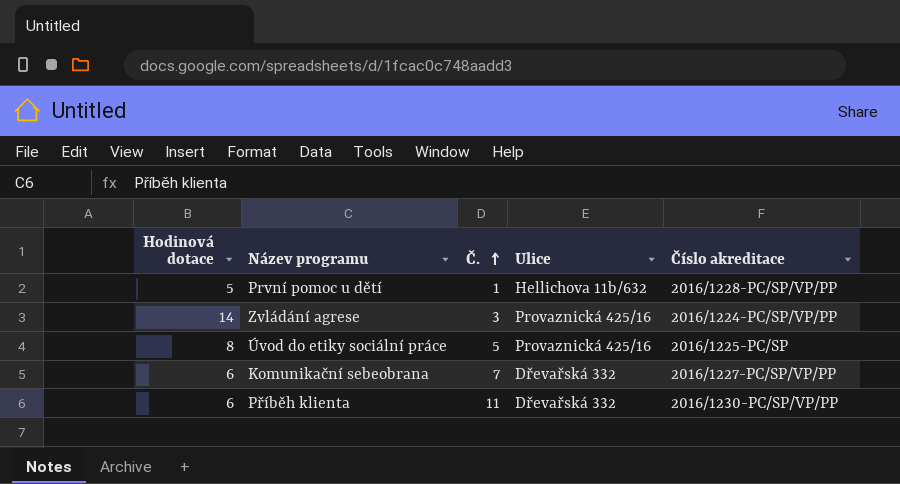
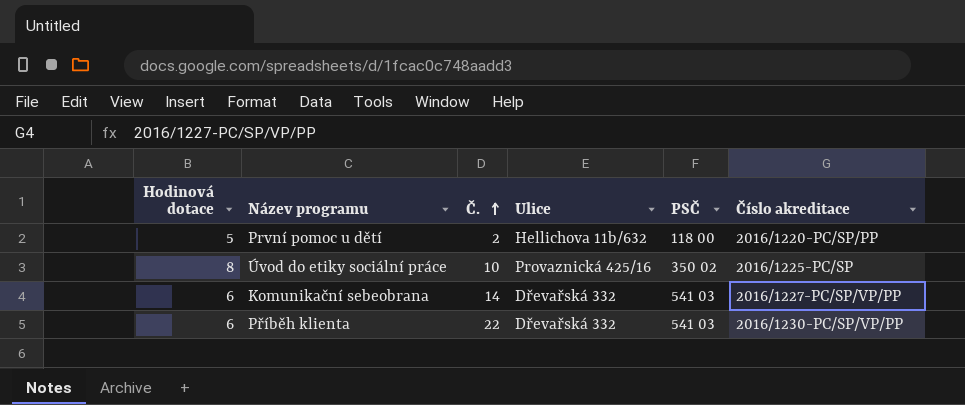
column PSČ | position: none -> 5
row Zvládání agrese: 14 | 3 | Provaznická 425/16 | 2016/1224-PC/SP/VP/PP -> none
První pomoc u dětí | Č.: 1 -> 2
První pomoc u dětí | Číslo akreditace: 2016/1228-PC/SP/VP/PP -> 2016/1220-PC/SP/PP
Úvod do etiky sociální práce | Č.: 5 -> 10
Komunikační sebeobrana | Č.: 7 -> 14
Příběh klienta | Č.: 11 -> 22

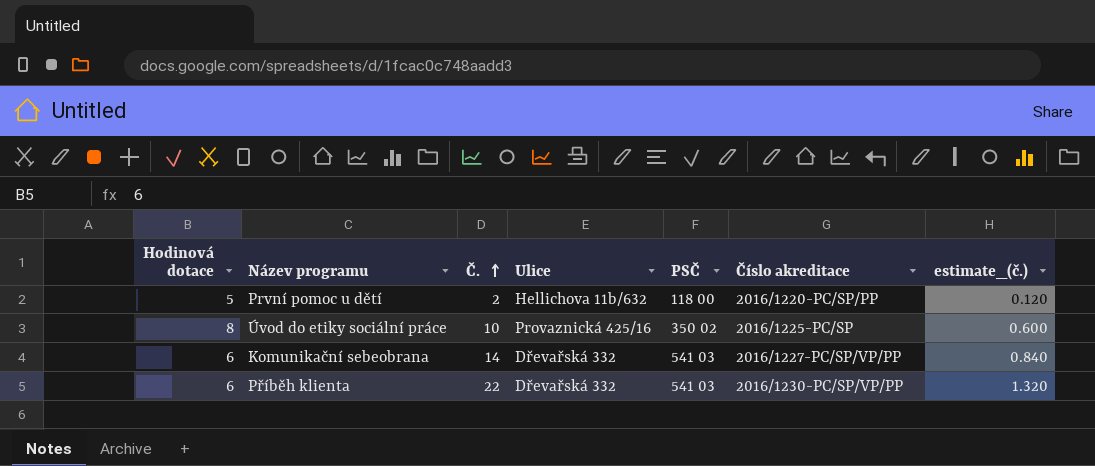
column estimate_(č.) | formula: none -> [Č.] * 0.06

